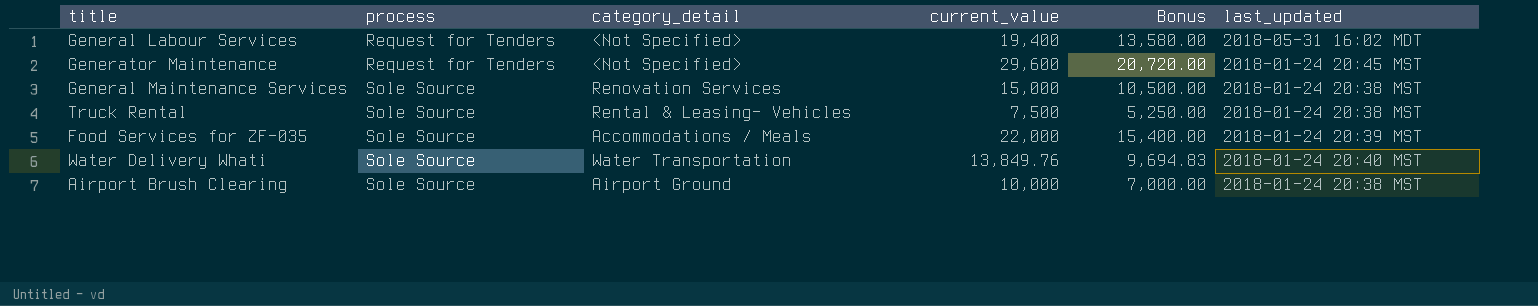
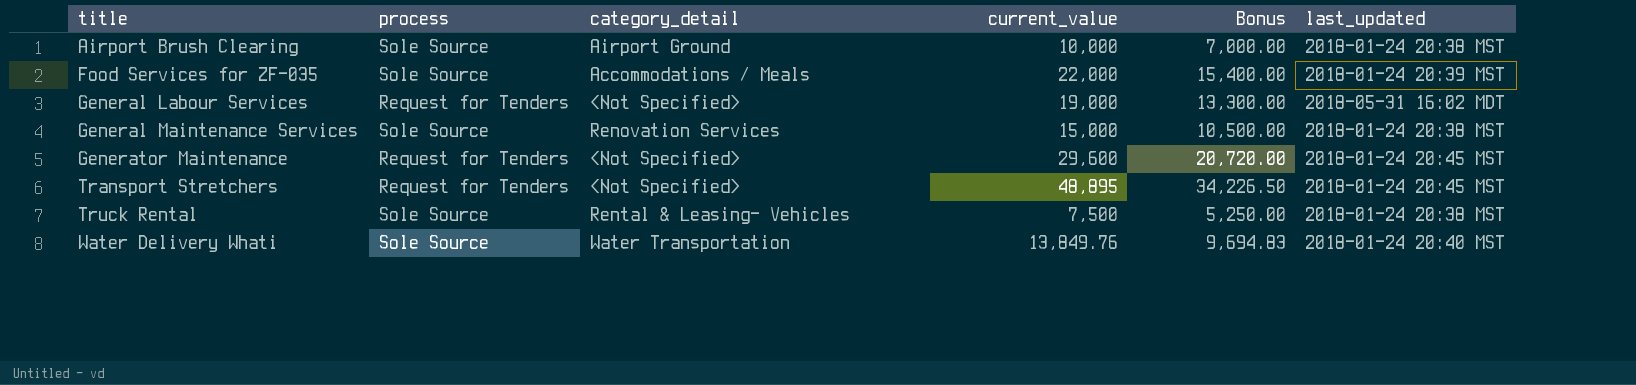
row order: process ascending -> title ascending
General Labour Services | current_value: 19,400 -> 19,000
General Labour Services | Bonus: 13,580.00 -> 13,300.00
row Transport Stretchers: none -> Request for Tenders | <Not Specified> | 48,895 | 34,226.50 | 2018-01-24 20:45 MST

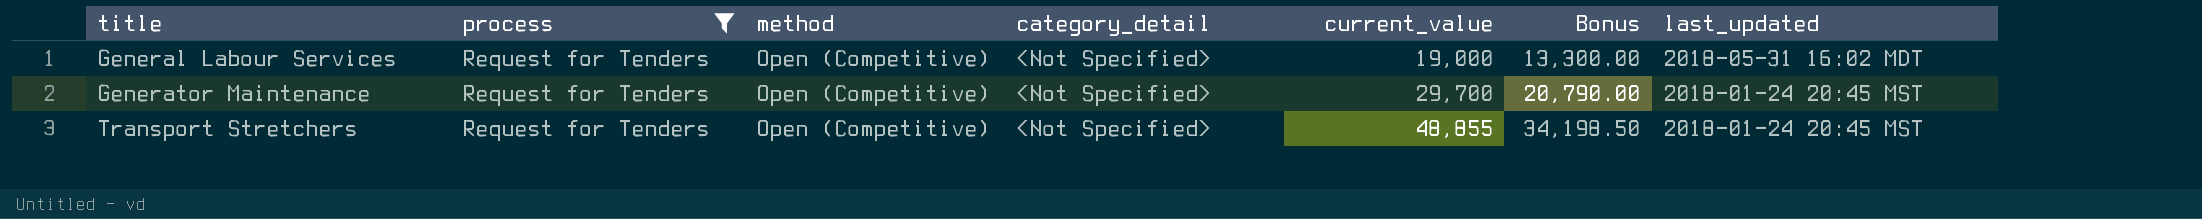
filter: none -> process = Request for Tenders
column method | position: none -> 3
Generator Maintenance | current_value: 29,600 -> 29,700
Generator Maintenance | Bonus: 20,720.00 -> 20,790.00
Transport Stretchers | current_value: 48,895 -> 48,855
Transport Stretchers | Bonus: 34,226.50 -> 34,198.50

